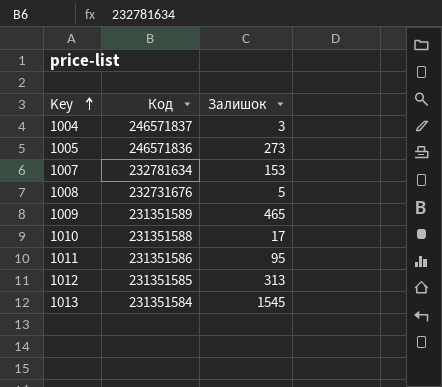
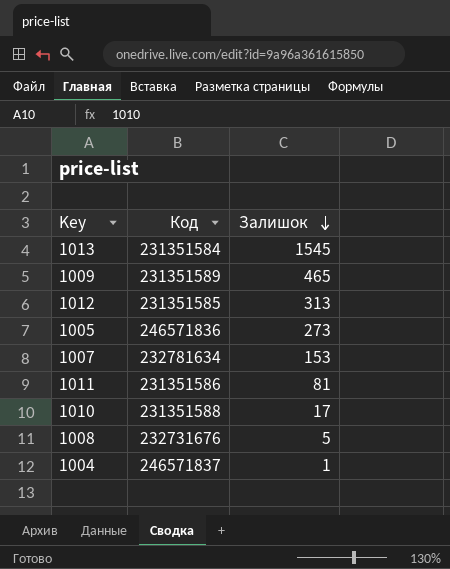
row order: Key ascending -> Залишок descending
1011 | Залишок: 95 -> 81
1004 | Залишок: 3 -> 1

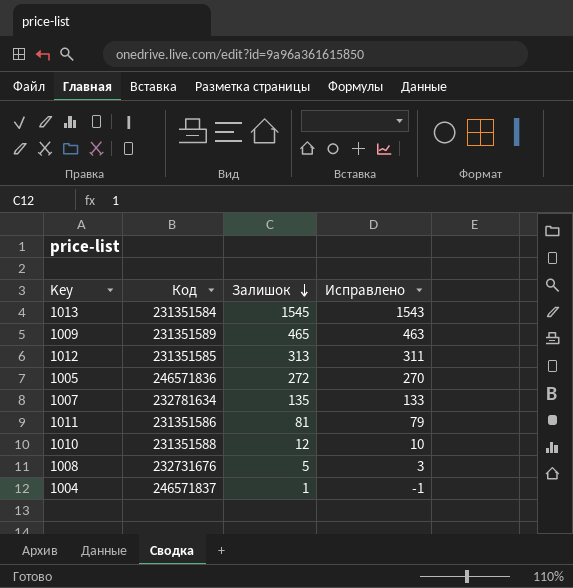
column Исправлено | formula: none -> [Залишок] - 2
1005 | Залишок: 273 -> 272
1007 | Залишок: 153 -> 135
1010 | Залишок: 17 -> 12

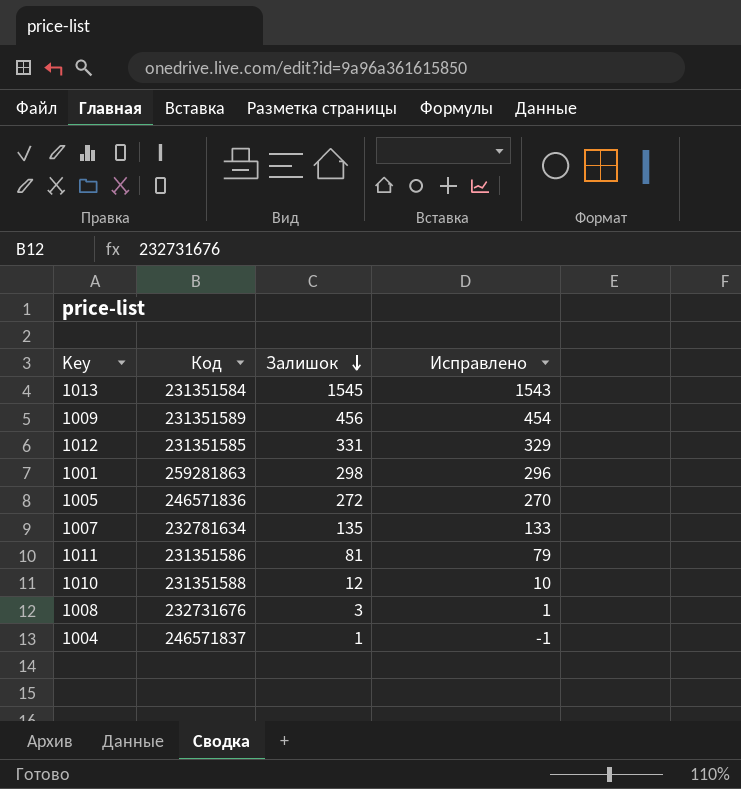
1009 | Залишок: 465 -> 456
1009 | Исправлено: 463 -> 454
1012 | Залишок: 313 -> 331
1012 | Исправлено: 311 -> 329
row 1001: none -> 259281863 | 298 | 296
1008 | Залишок: 5 -> 3
1008 | Исправлено: 3 -> 1

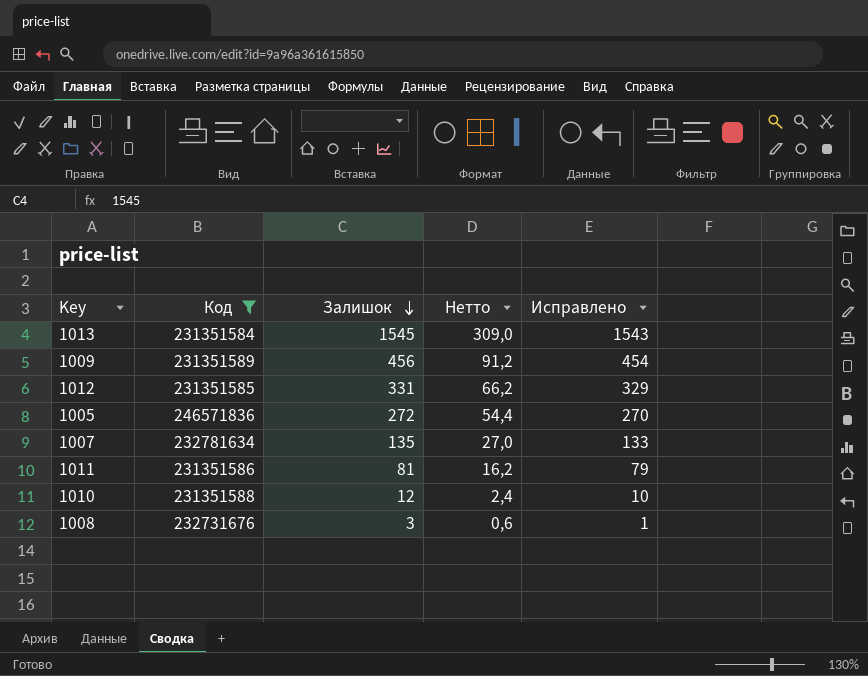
filter: none -> Код <= 246571836
column Нетто | formula: none -> [Залишок] * 0,2

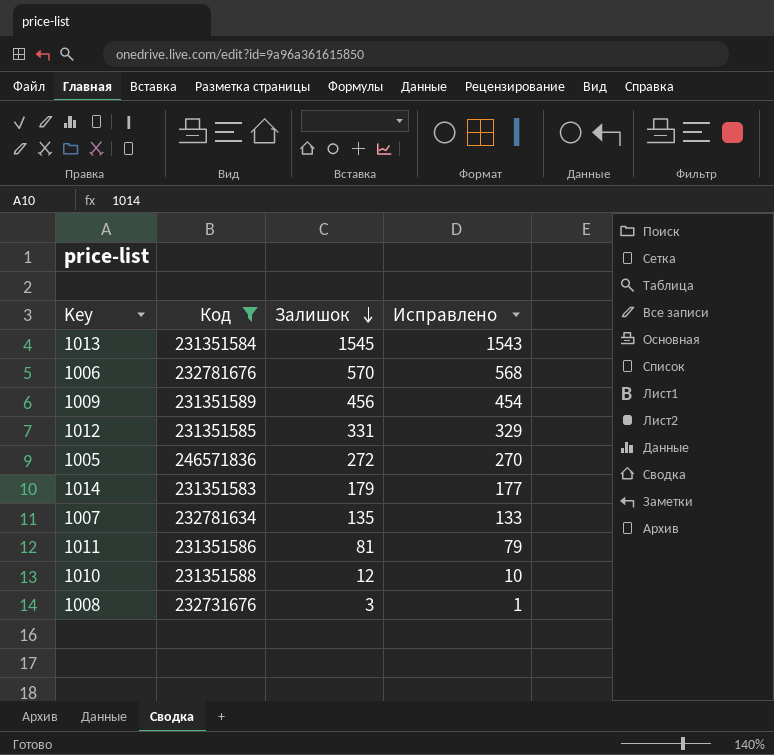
column Нетто | formula: [Залишок] * 0,2 -> none
row 1006: none -> 232781676 | 570 | 568
row 1014: none -> 231351583 | 179 | 177

